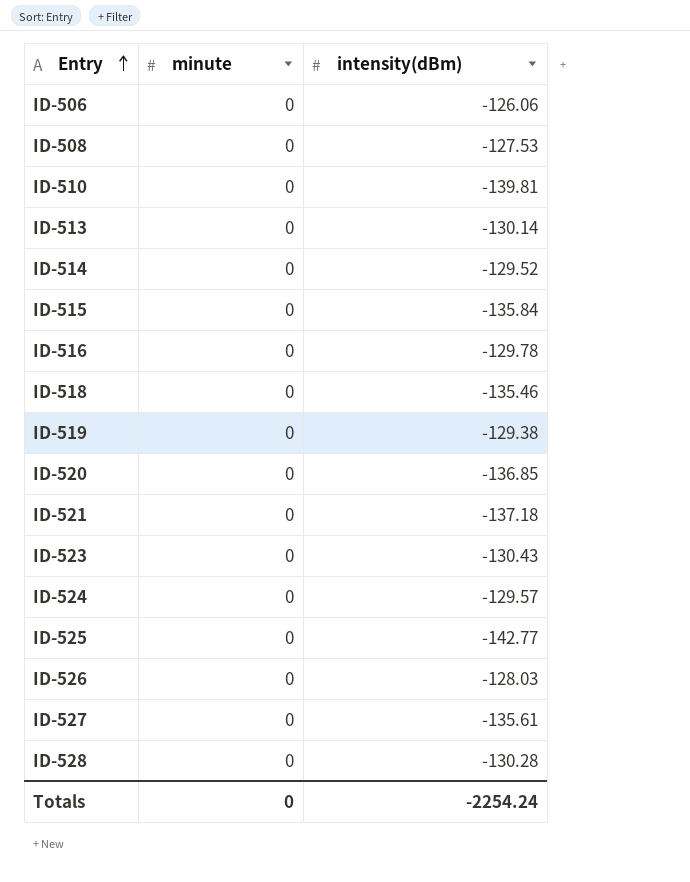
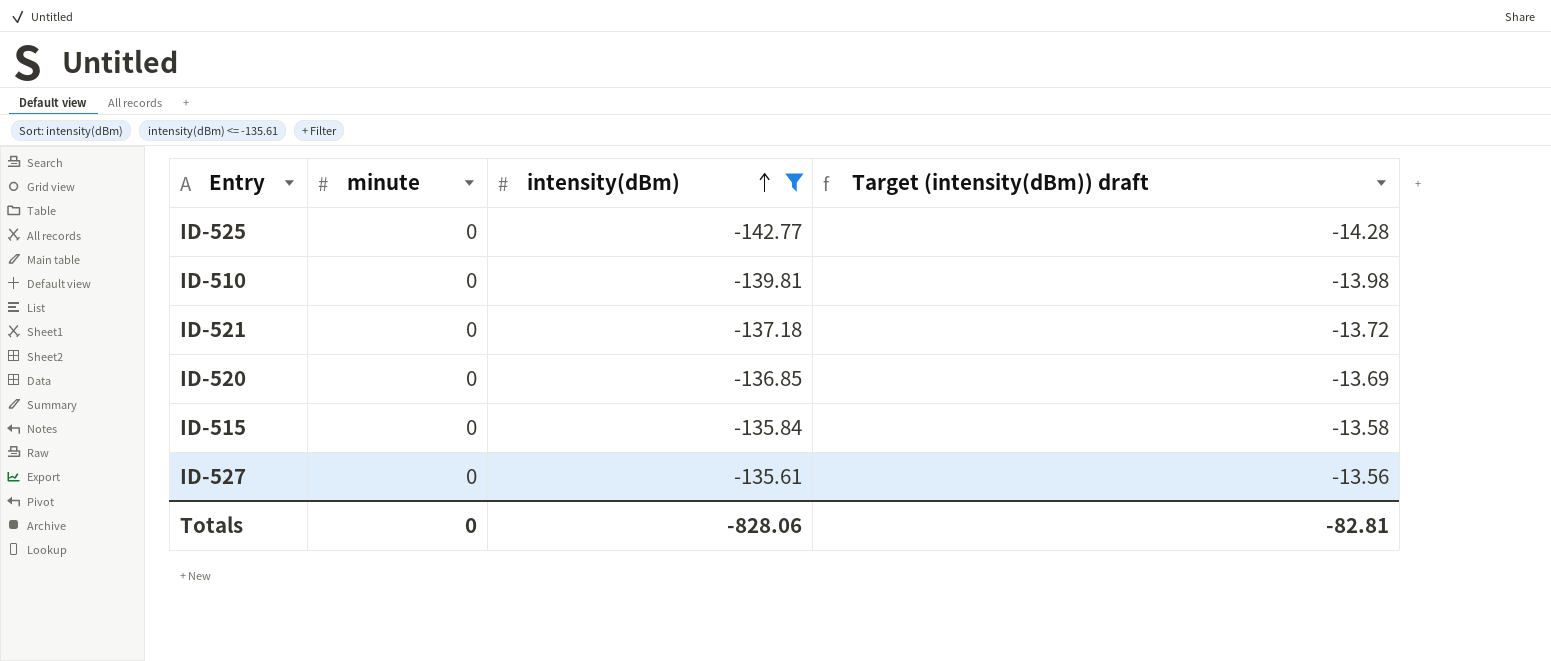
filter: none -> intensity(dBm) <= -135.61
row order: Entry ascending -> intensity(dBm) ascending
column Target (intensity(dBm)) draft | formula: none -> [intensity(dBm)] * 0.1
Totals | intensity(dBm): -2254.24 -> -828.06

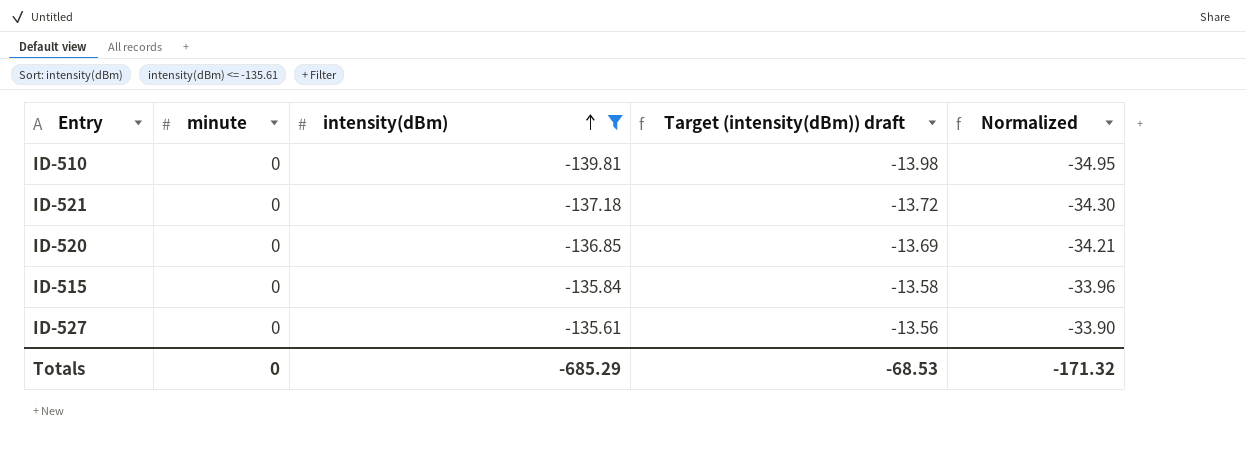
column Normalized | formula: none -> [intensity(dBm)] * 0.25
row ID-525: 0 | -142.77 | -14.28 -> none
Totals | intensity(dBm): -828.06 -> -685.29
Totals | Target (intensity(dBm)) draft: -82.81 -> -68.53

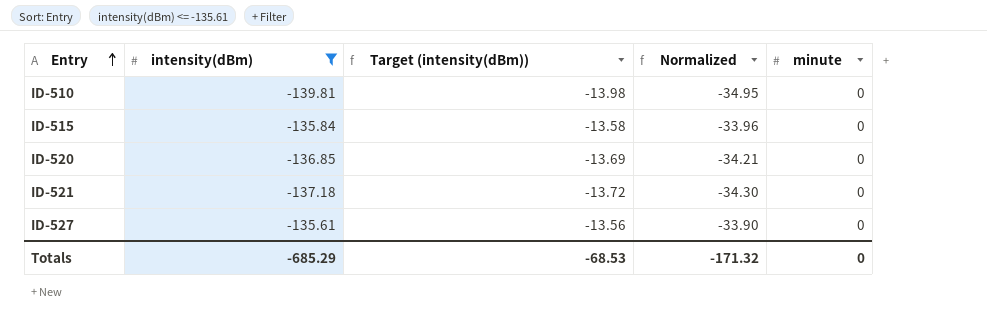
row order: intensity(dBm) ascending -> Entry ascending
column name: Target (intensity(dBm)) draft -> Target (intensity(dBm))
column minute | position: 2 -> 5

